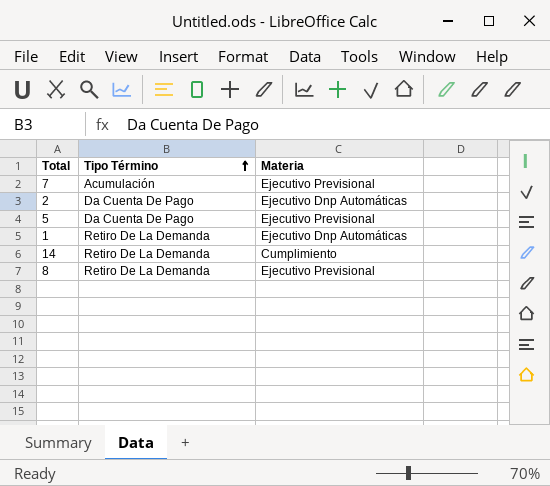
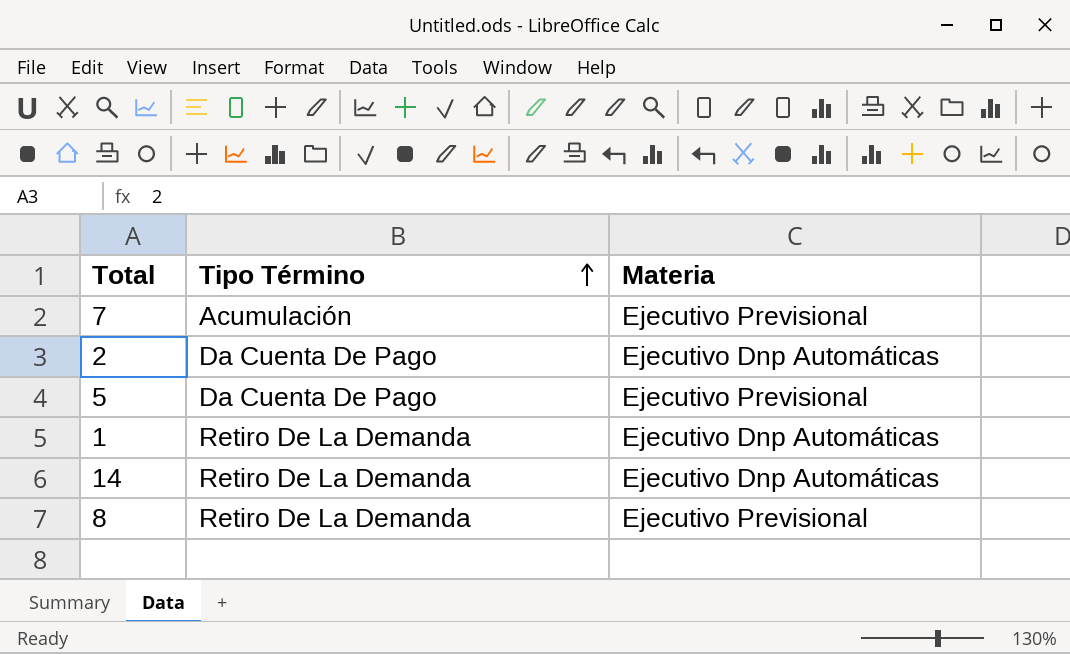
14 | Materia: Cumplimiento -> Ejecutivo Dnp Automáticas

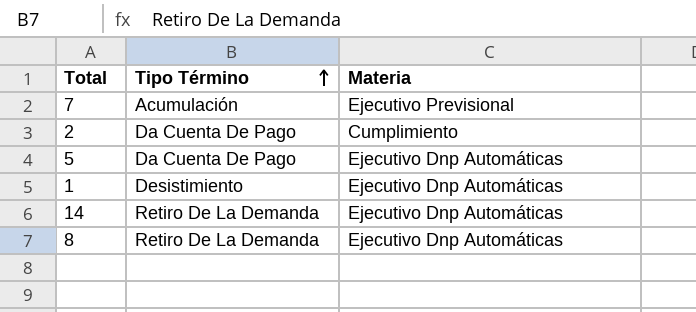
2 | Materia: Ejecutivo Dnp Automáticas -> Cumplimiento
5 | Materia: Ejecutivo Previsional -> Ejecutivo Dnp Automáticas
1 | Tipo Término: Retiro De La Demanda -> Desistimiento
8 | Materia: Ejecutivo Previsional -> Ejecutivo Dnp Automáticas

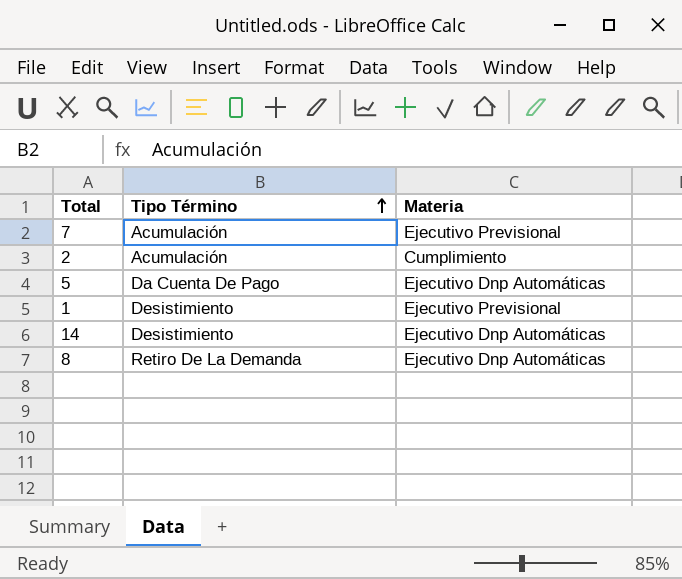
2 | Tipo Término: Da Cuenta De Pago -> Acumulación
1 | Materia: Ejecutivo Dnp Automáticas -> Ejecutivo Previsional
14 | Tipo Término: Retiro De La Demanda -> Desistimiento

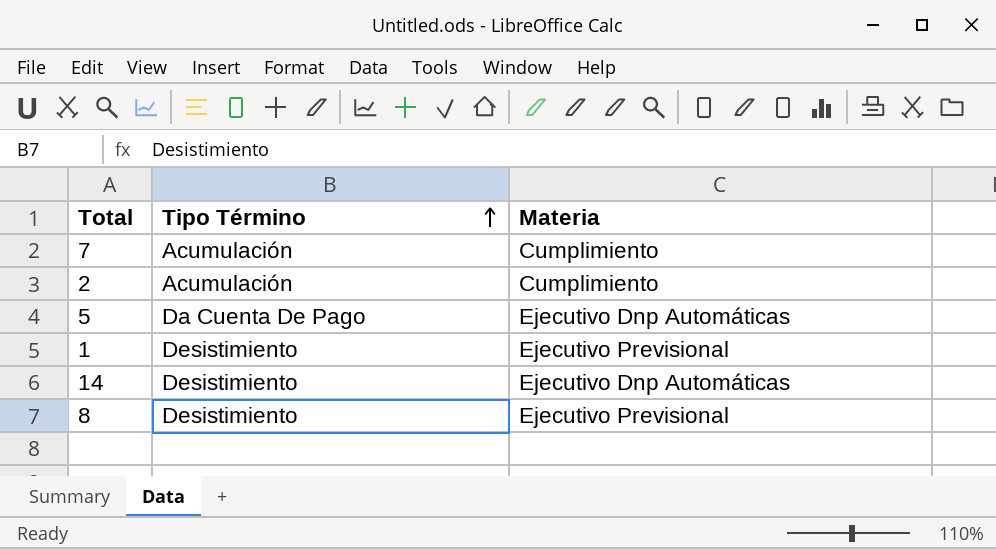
7 | Materia: Ejecutivo Previsional -> Cumplimiento
8 | Tipo Término: Retiro De La Demanda -> Desistimiento
8 | Materia: Ejecutivo Dnp Automáticas -> Ejecutivo Previsional

